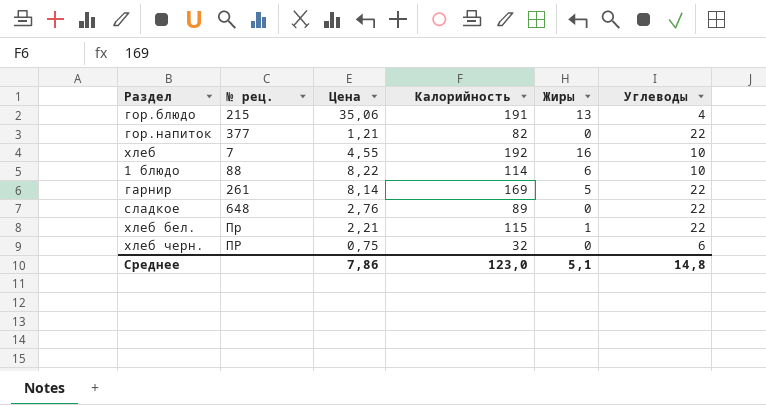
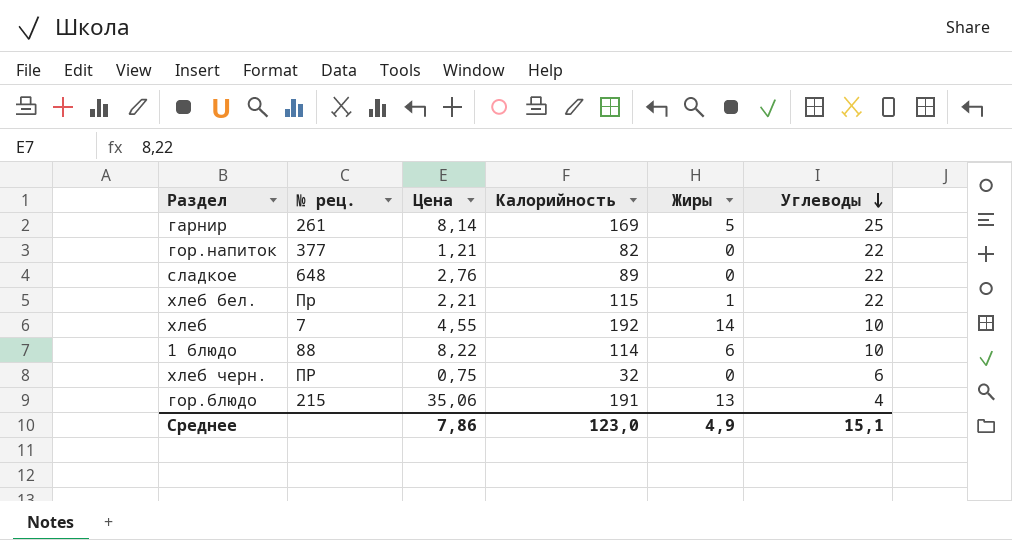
row order: none -> Углеводы descending
гарнир | Углеводы: 22 -> 25
хлеб | Жиры: 16 -> 14
Среднее | Жиры: 5,1 -> 4,9
Среднее | Углеводы: 14,8 -> 15,1

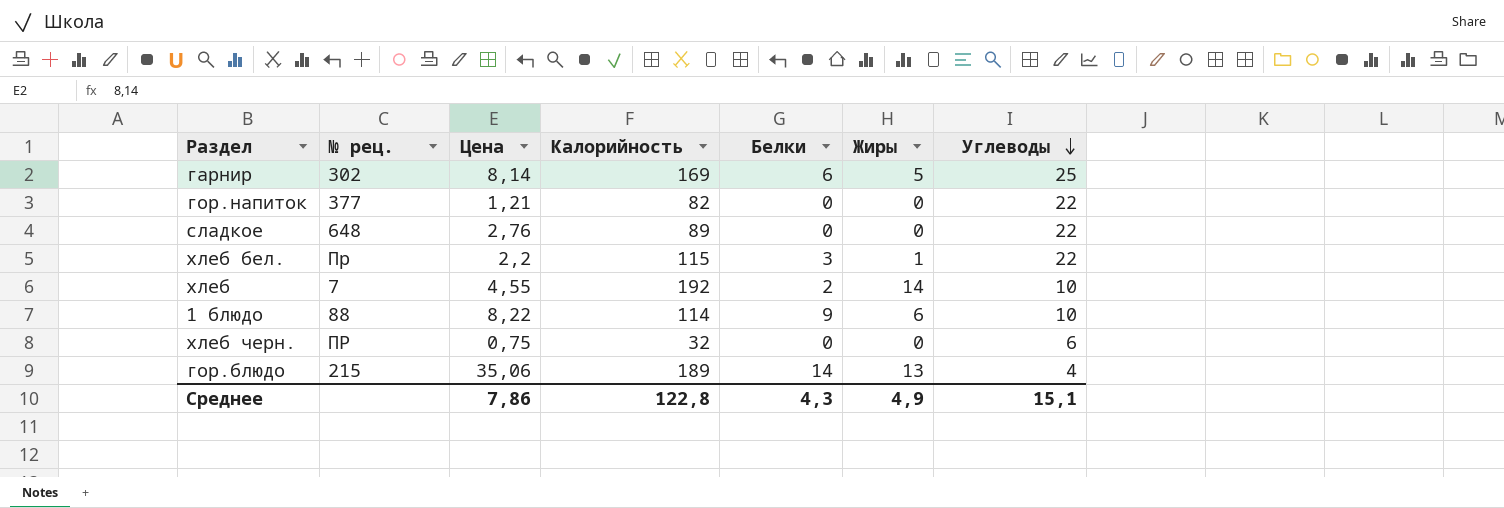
column Белки | position: none -> 5
гарнир | № рец.: 261 -> 302
хлеб бел. | Цена: 2,21 -> 2,2
гор.блюдо | Калорийность: 191 -> 189
Среднее | Калорийность: 123,0 -> 122,8

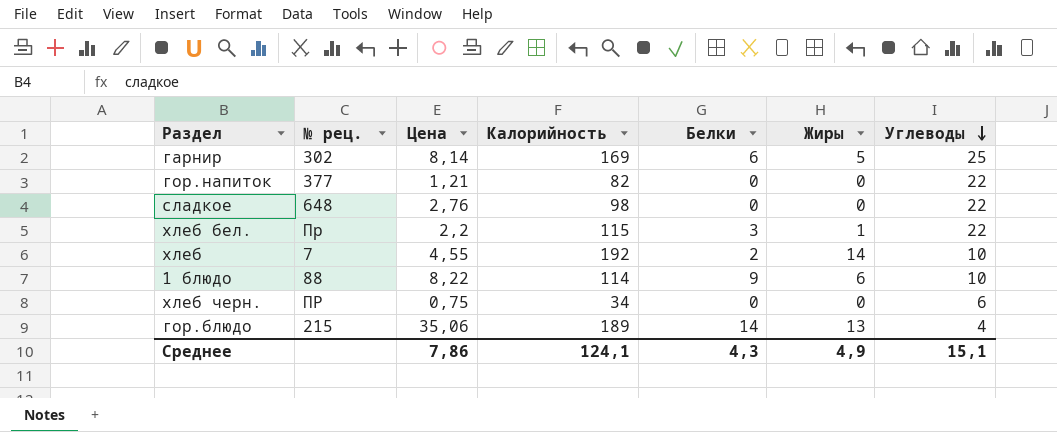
сладкое | Калорийность: 89 -> 98
хлеб черн. | Калорийность: 32 -> 34
Среднее | Калорийность: 122,8 -> 124,1

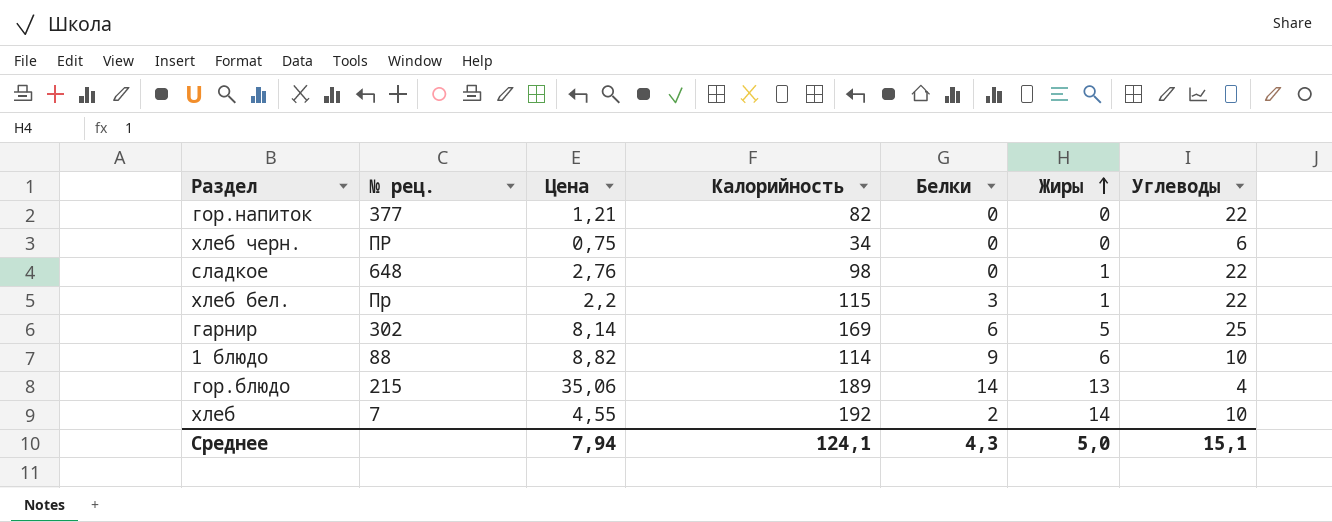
row order: Углеводы descending -> Жиры ascending
сладкое | Жиры: 0 -> 1
1 блюдо | Цена: 8,22 -> 8,82
Среднее | Цена: 7,86 -> 7,94
Среднее | Жиры: 4,9 -> 5,0

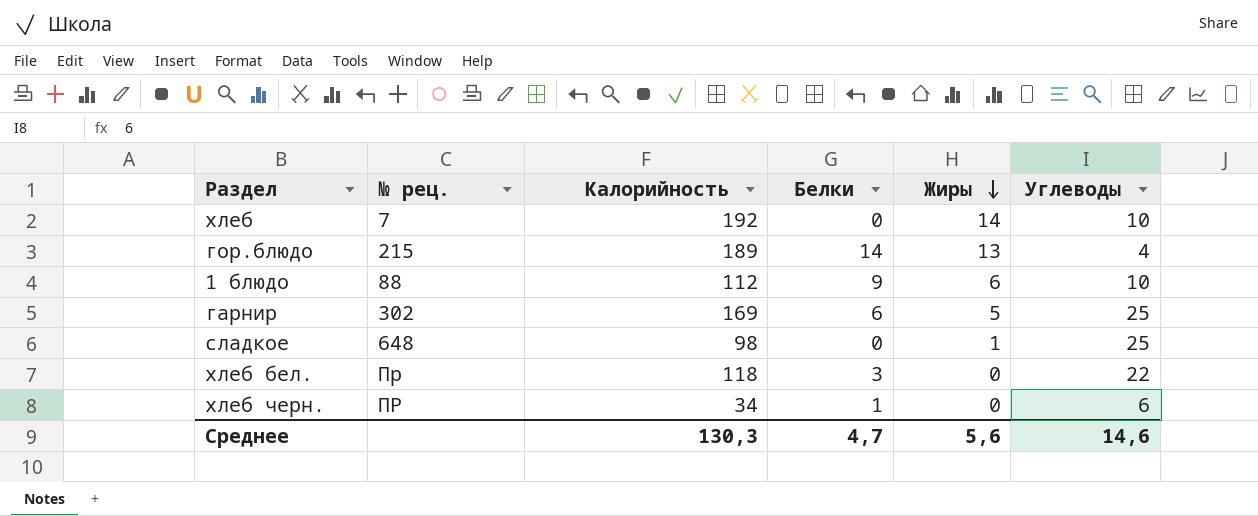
row order: Жиры ascending -> Жиры descending
column Цена | position: 3 -> none
row гор.напиток: 377 | 1,21 | 82 | 0 | 0 | 22 -> none
хлеб | Белки: 2 -> 0
1 блюдо | Калорийность: 114 -> 112
сладкое | Углеводы: 22 -> 25
хлеб бел. | Калорийность: 115 -> 118
хлеб бел. | Жиры: 1 -> 0
хлеб черн. | Белки: 0 -> 1
Среднее | Калорийность: 124,1 -> 130,3
Среднее | Белки: 4,3 -> 4,7
Среднее | Жиры: 5,0 -> 5,6
Среднее | Углеводы: 15,1 -> 14,6

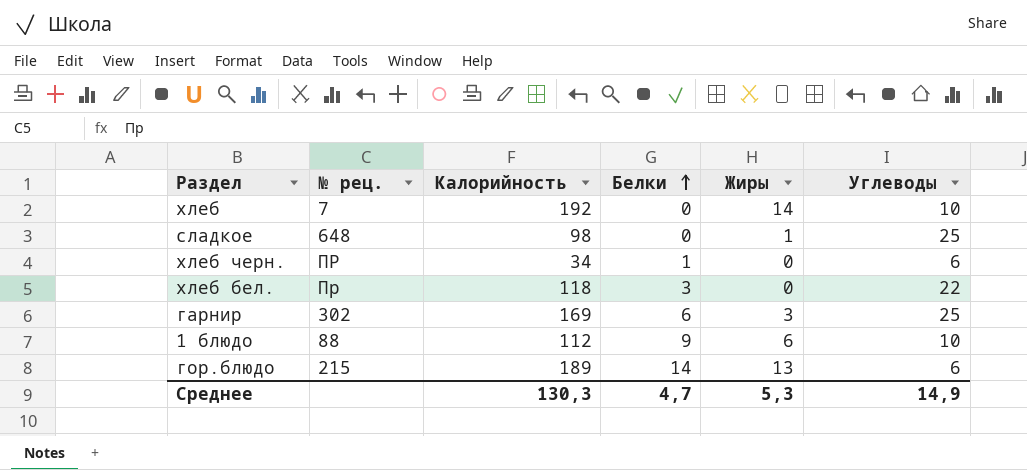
row order: Жиры descending -> Белки ascending
гарнир | Жиры: 5 -> 3
гор.блюдо | Углеводы: 4 -> 6
Среднее | Жиры: 5,6 -> 5,3
Среднее | Углеводы: 14,6 -> 14,9

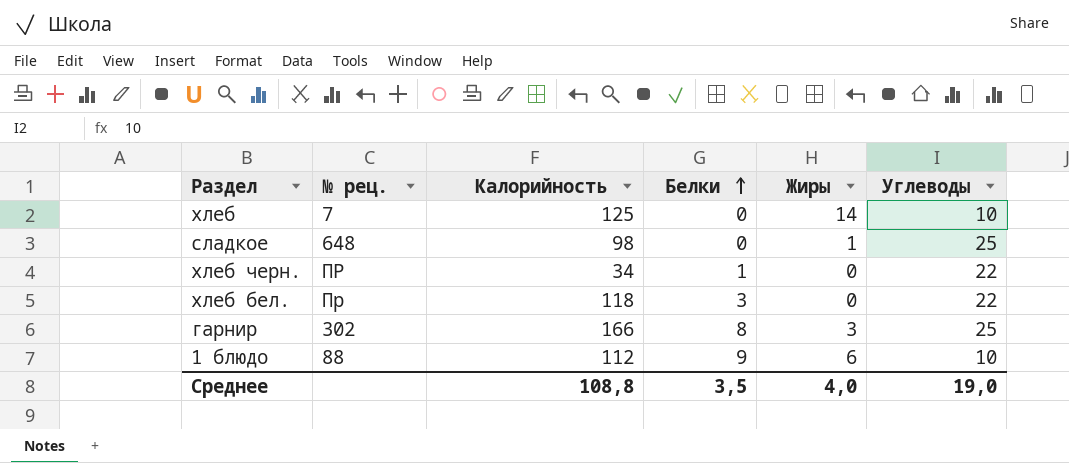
row гор.блюдо: 215 | 189 | 14 | 13 | 6 -> none
хлеб | Калорийность: 192 -> 125
хлеб черн. | Углеводы: 6 -> 22
гарнир | Калорийность: 169 -> 166
гарнир | Белки: 6 -> 8
Среднее | Калорийность: 130,3 -> 108,8
Среднее | Белки: 4,7 -> 3,5
Среднее | Жиры: 5,3 -> 4,0
Среднее | Углеводы: 14,9 -> 19,0

